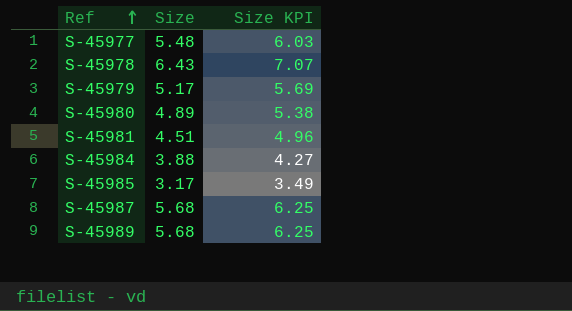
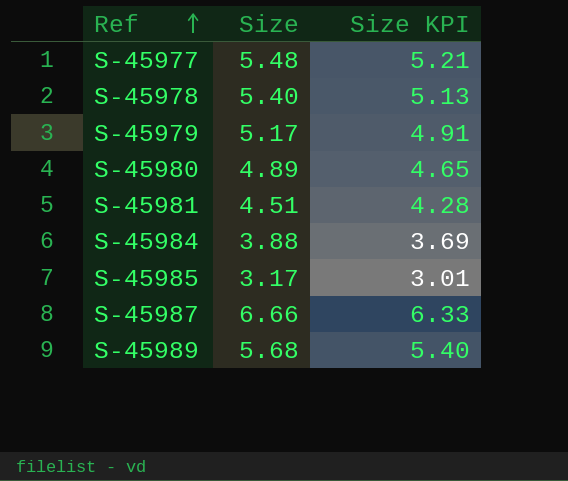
column Size KPI | formula: [Size] * 1.1 -> [Size] * 0.95
S-45978 | Size: 6.43 -> 5.40
S-45987 | Size: 5.68 -> 6.66

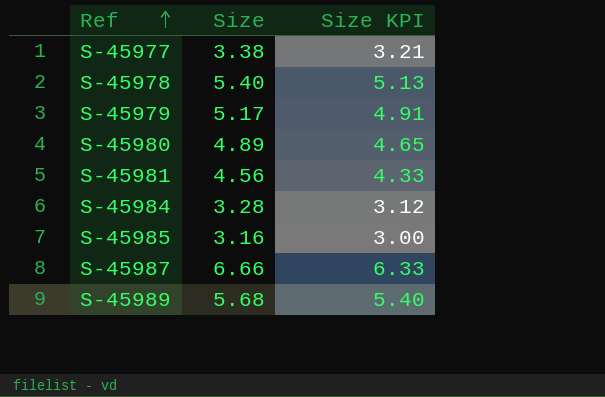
S-45977 | Size: 5.48 -> 3.38
S-45977 | Size KPI: 5.21 -> 3.21
S-45981 | Size: 4.51 -> 4.56
S-45981 | Size KPI: 4.28 -> 4.33
S-45984 | Size: 3.88 -> 3.28
S-45984 | Size KPI: 3.69 -> 3.12
S-45985 | Size: 3.17 -> 3.16
S-45985 | Size KPI: 3.01 -> 3.00

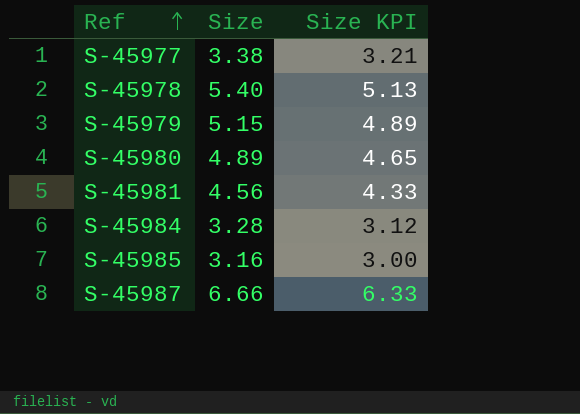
row S-45989: 5.68 | 5.40 -> none
S-45979 | Size: 5.17 -> 5.15
S-45979 | Size KPI: 4.91 -> 4.89

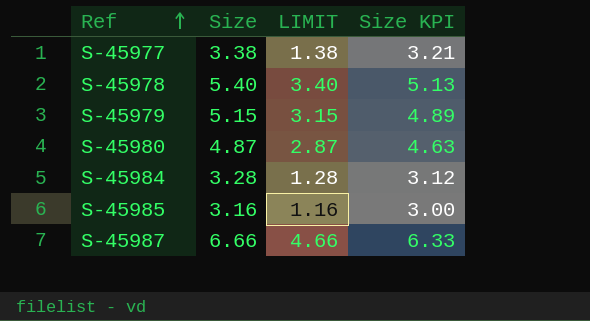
column LIMIT | formula: none -> [Size] - 2
row S-45981: 4.56 | 4.33 -> none
S-45980 | Size: 4.89 -> 4.87
S-45980 | Size KPI: 4.65 -> 4.63

